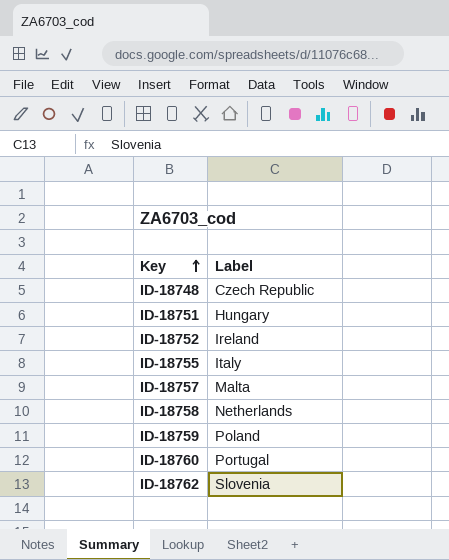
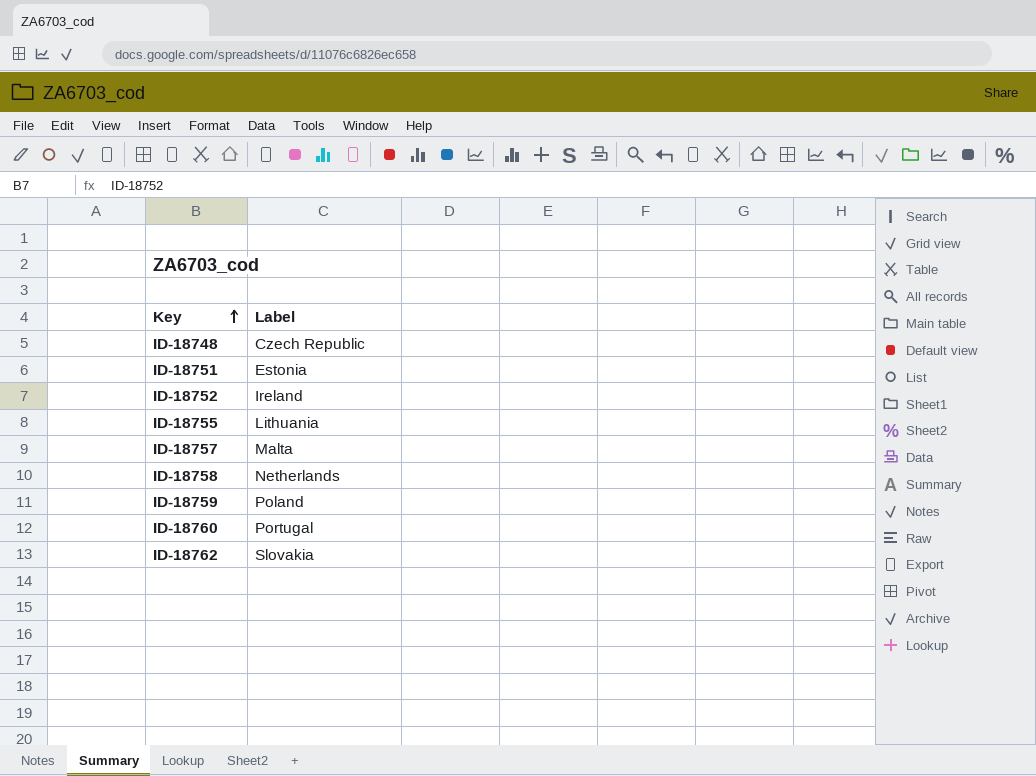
ID-18751 | Label: Hungary -> Estonia
ID-18755 | Label: Italy -> Lithuania
ID-18762 | Label: Slovenia -> Slovakia

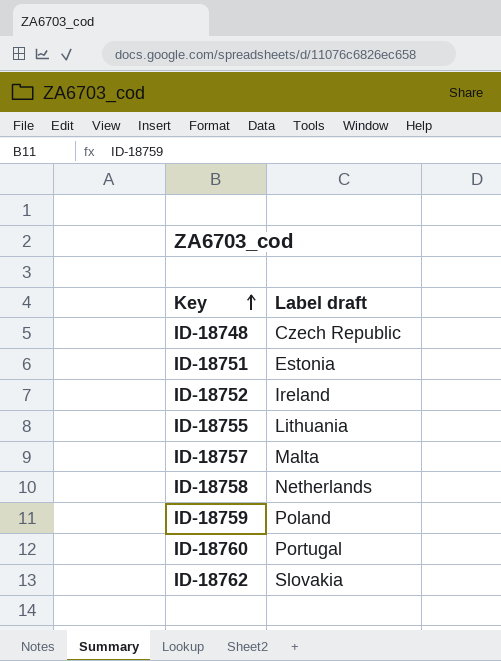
column name: Label -> Label draft

